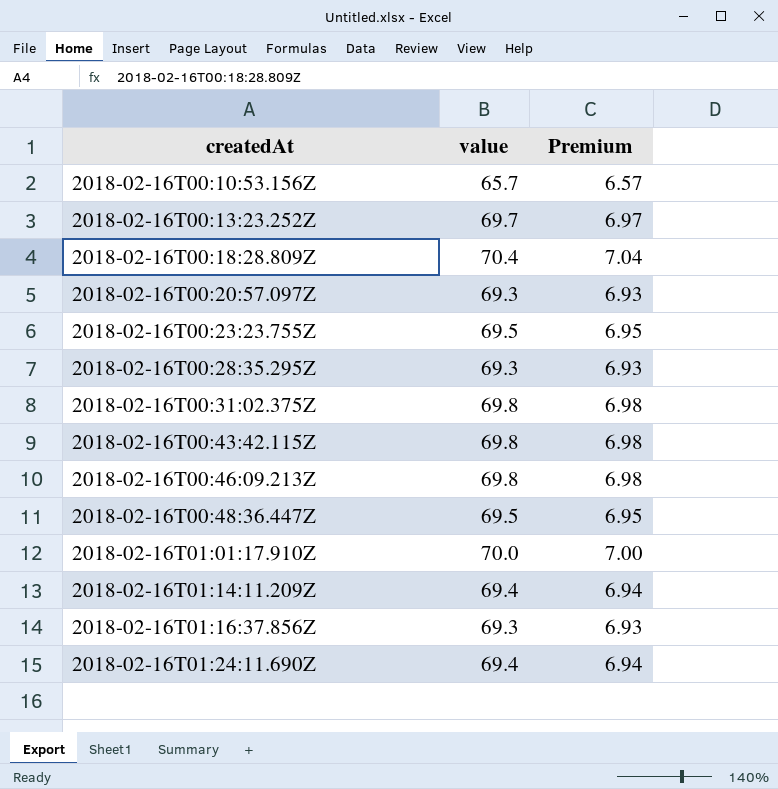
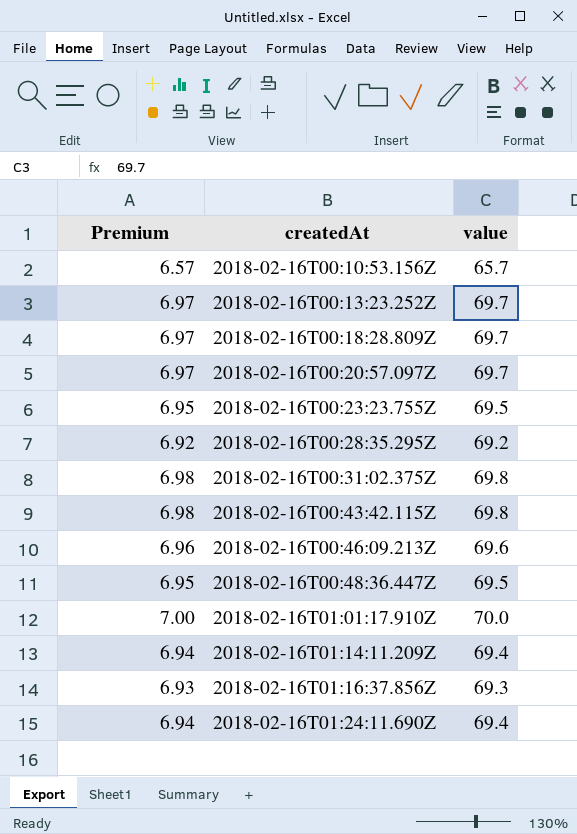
column Premium | position: 3 -> 1
2018-02-16T00:18:28.809Z | Premium: 7.04 -> 6.97
2018-02-16T00:18:28.809Z | value: 70.4 -> 69.7
2018-02-16T00:20:57.097Z | Premium: 6.93 -> 6.97
2018-02-16T00:20:57.097Z | value: 69.3 -> 69.7
2018-02-16T00:28:35.295Z | Premium: 6.93 -> 6.92
2018-02-16T00:28:35.295Z | value: 69.3 -> 69.2
2018-02-16T00:46:09.213Z | Premium: 6.98 -> 6.96
2018-02-16T00:46:09.213Z | value: 69.8 -> 69.6

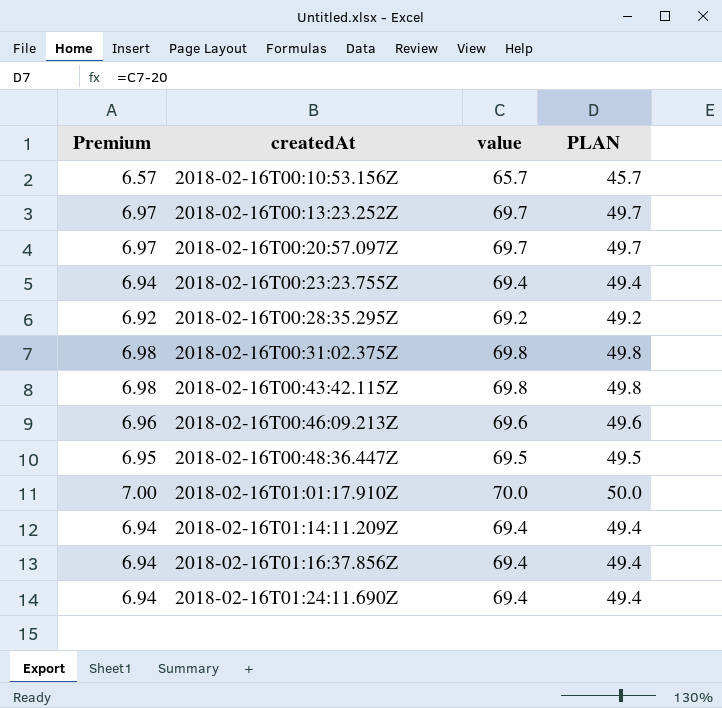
column PLAN | formula: none -> [value] - 20
row 2018-02-16T00:18:28.809Z: 6.97 | 69.7 -> none
2018-02-16T00:23:23.755Z | Premium: 6.95 -> 6.94
2018-02-16T00:23:23.755Z | value: 69.5 -> 69.4
2018-02-16T01:16:37.856Z | Premium: 6.93 -> 6.94
2018-02-16T01:16:37.856Z | value: 69.3 -> 69.4

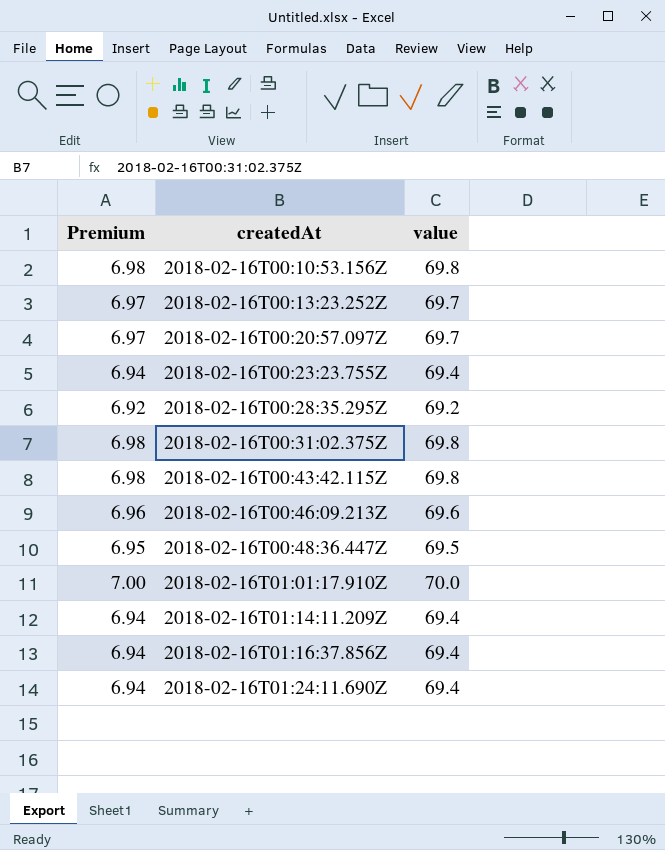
column PLAN | formula: [value] - 20 -> none
2018-02-16T00:10:53.156Z | Premium: 6.57 -> 6.98
2018-02-16T00:10:53.156Z | value: 65.7 -> 69.8

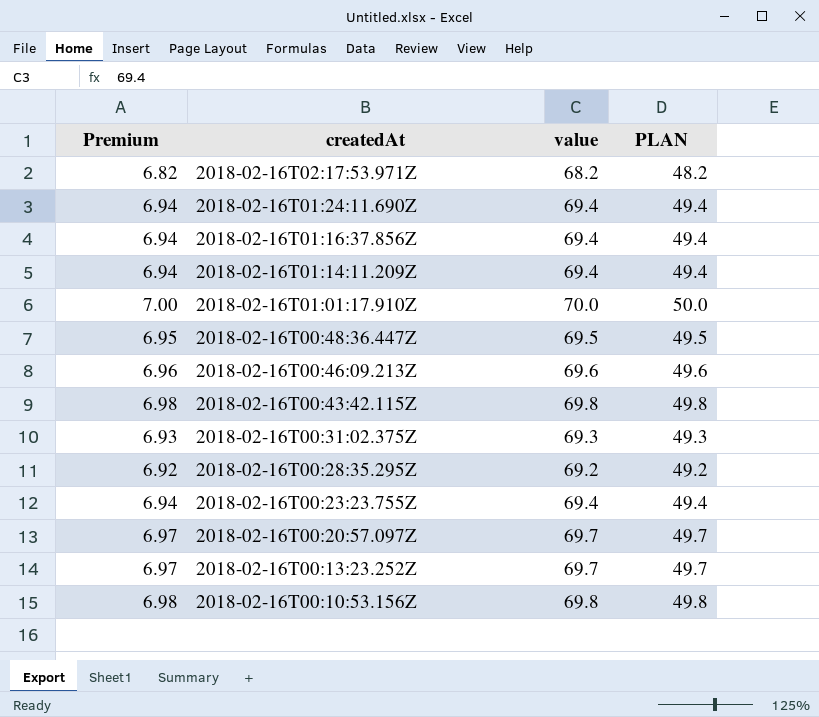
row order: createdAt ascending -> createdAt descending
column PLAN | formula: none -> [value] - 20
row 2018-02-16T02:17:53.971Z: none -> 6.82 | 68.2 | 48.2
2018-02-16T00:31:02.375Z | Premium: 6.98 -> 6.93
2018-02-16T00:31:02.375Z | value: 69.8 -> 69.3

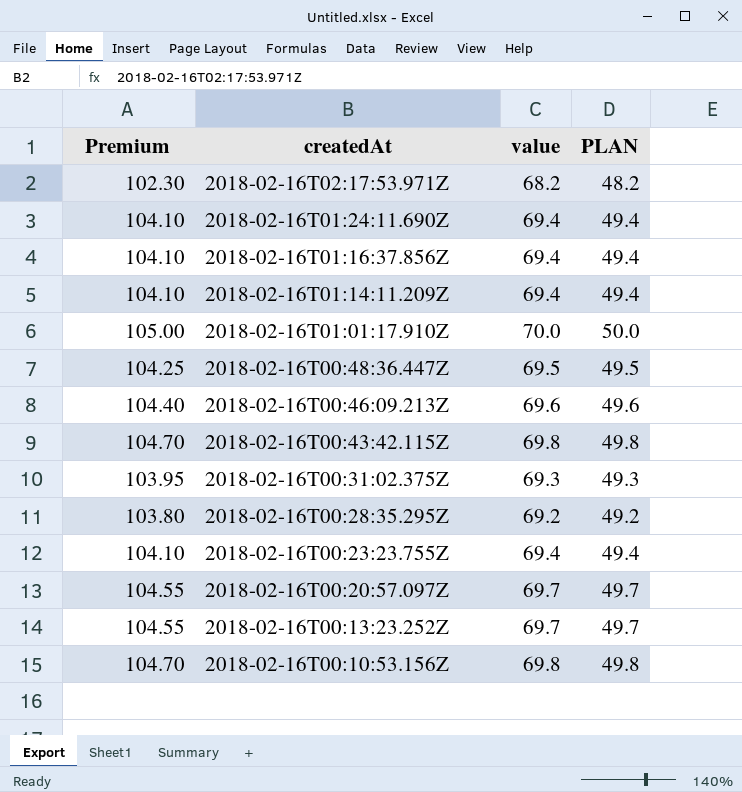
column Premium | formula: [value] * 0.1 -> [value] * 1.5

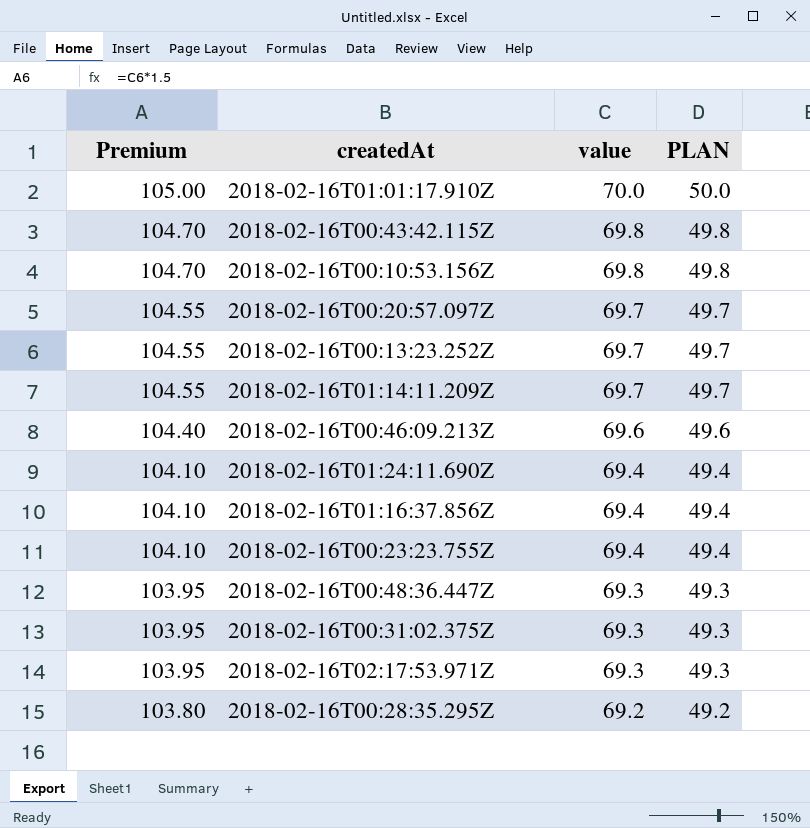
row order: createdAt descending -> Premium descending
2018-02-16T01:14:11.209Z | Premium: 104.10 -> 104.55
2018-02-16T01:14:11.209Z | value: 69.4 -> 69.7
2018-02-16T01:14:11.209Z | PLAN: 49.4 -> 49.7
2018-02-16T00:48:36.447Z | Premium: 104.25 -> 103.95
2018-02-16T00:48:36.447Z | value: 69.5 -> 69.3
2018-02-16T00:48:36.447Z | PLAN: 49.5 -> 49.3
2018-02-16T02:17:53.971Z | Premium: 102.30 -> 103.95
2018-02-16T02:17:53.971Z | value: 68.2 -> 69.3
2018-02-16T02:17:53.971Z | PLAN: 48.2 -> 49.3

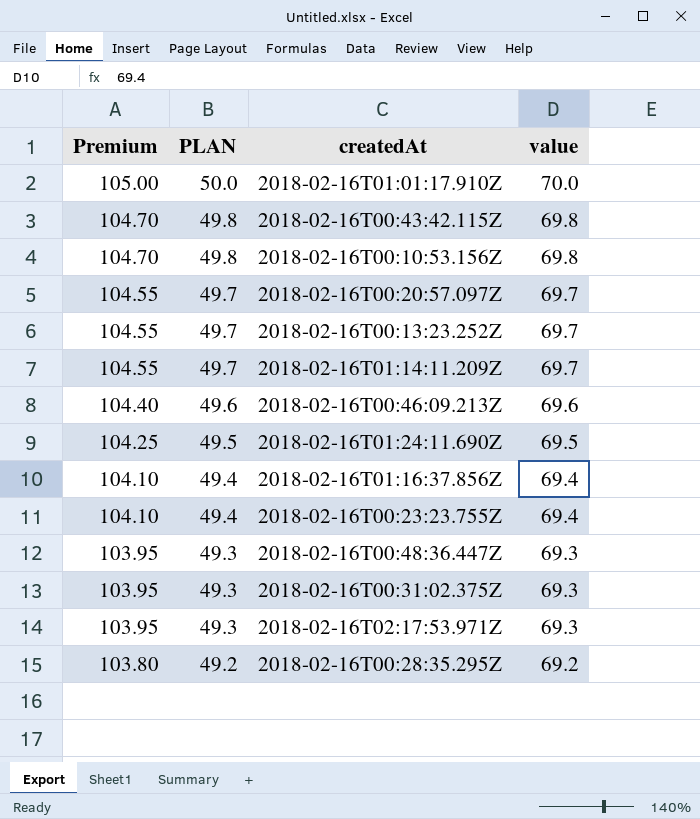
column PLAN | position: 4 -> 2
2018-02-16T01:24:11.690Z | Premium: 104.10 -> 104.25
2018-02-16T01:24:11.690Z | PLAN: 49.4 -> 49.5
2018-02-16T01:24:11.690Z | value: 69.4 -> 69.5

